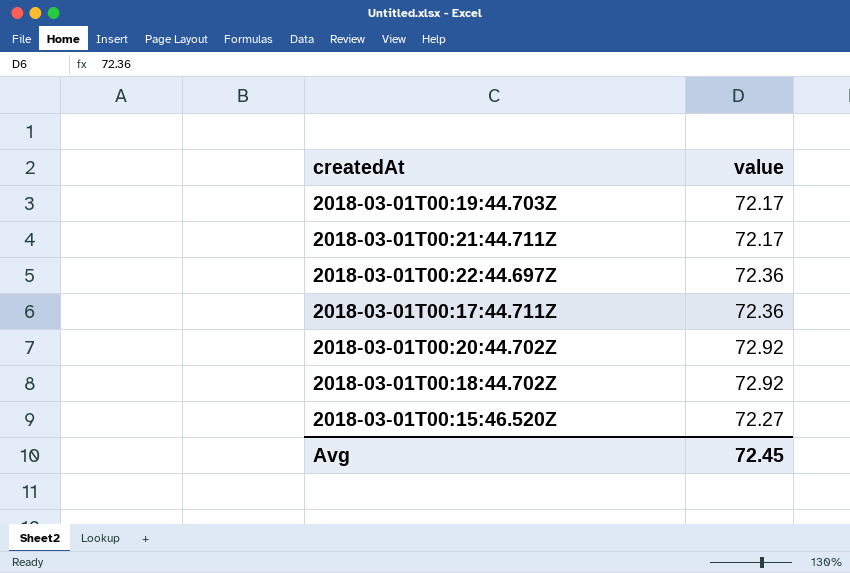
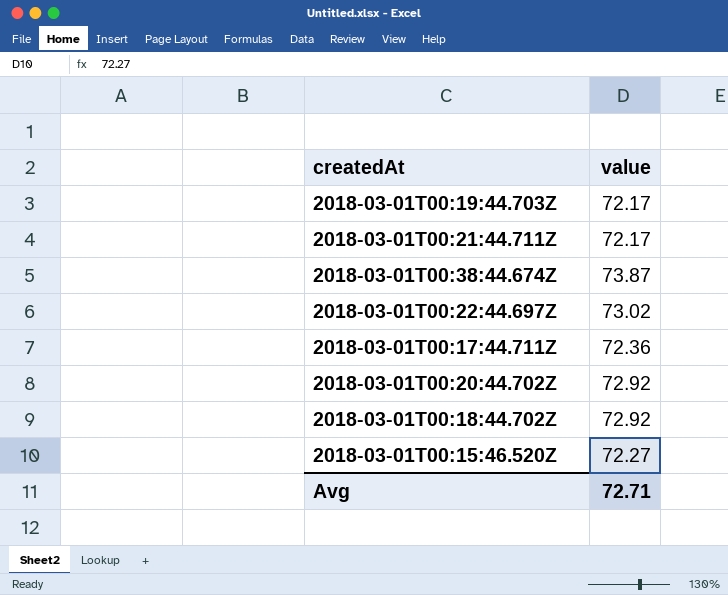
row 2018-03-01T00:38:44.674Z: none -> 73.87
2018-03-01T00:22:44.697Z | value: 72.36 -> 73.02
Avg | value: 72.45 -> 72.71

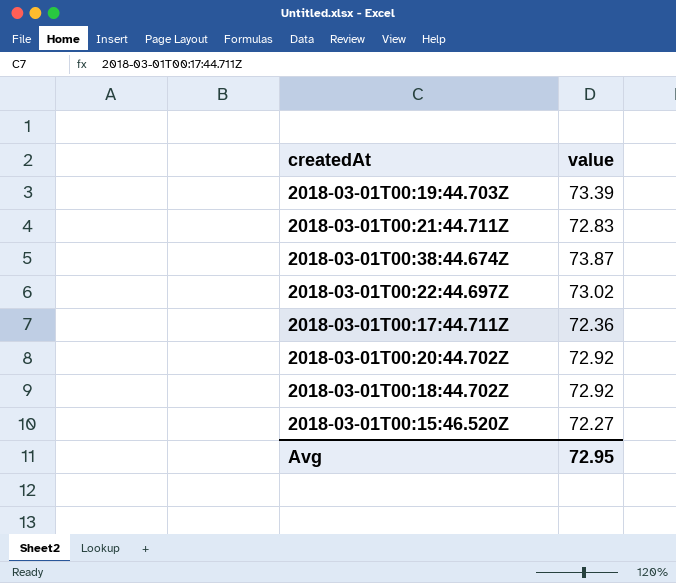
2018-03-01T00:19:44.703Z | value: 72.17 -> 73.39
2018-03-01T00:21:44.711Z | value: 72.17 -> 72.83
Avg | value: 72.71 -> 72.95

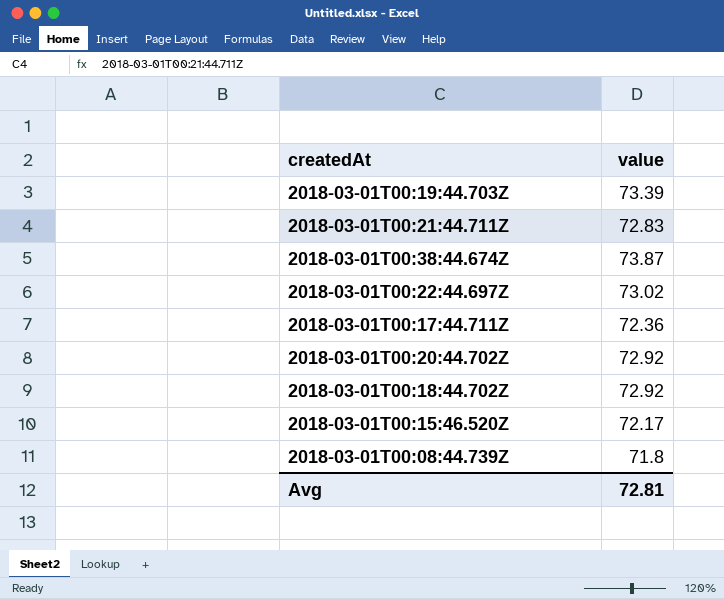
2018-03-01T00:15:46.520Z | value: 72.27 -> 72.17
row 2018-03-01T00:08:44.739Z: none -> 71.8
Avg | value: 72.95 -> 72.81

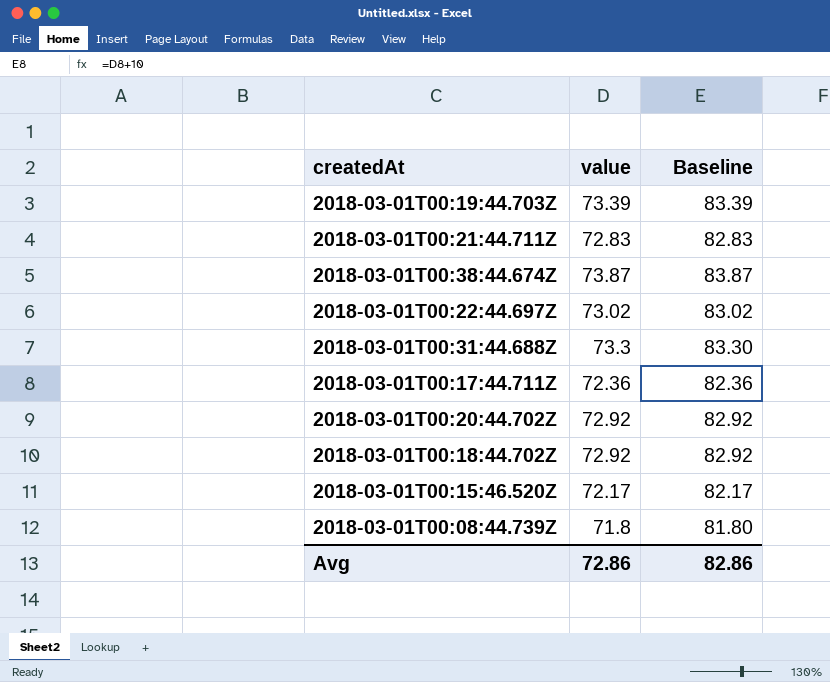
column Baseline | formula: none -> [value] + 10
row 2018-03-01T00:31:44.688Z: none -> 73.3 | 83.30
Avg | value: 72.81 -> 72.86

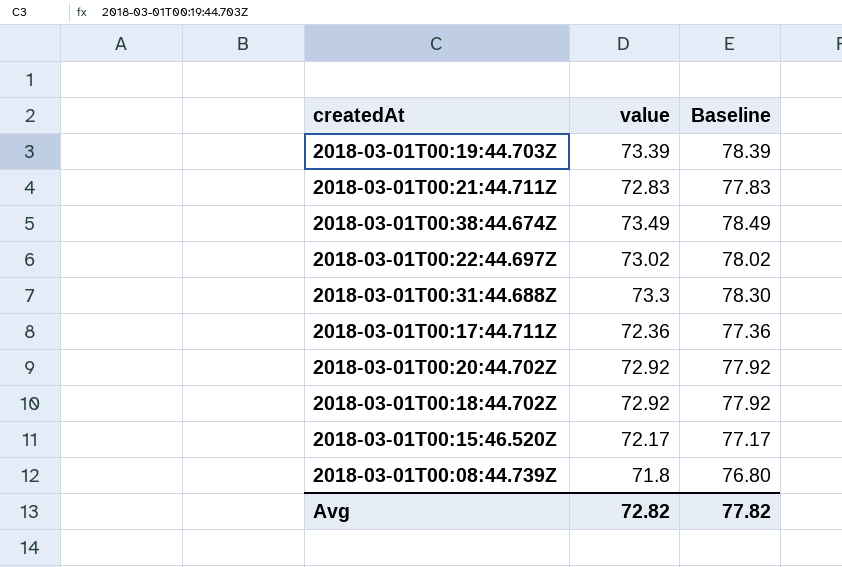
column Baseline | formula: [value] + 10 -> [value] + 5
2018-03-01T00:38:44.674Z | value: 73.87 -> 73.49
Avg | value: 72.86 -> 72.82
Avg | Baseline: 82.86 -> 77.82

